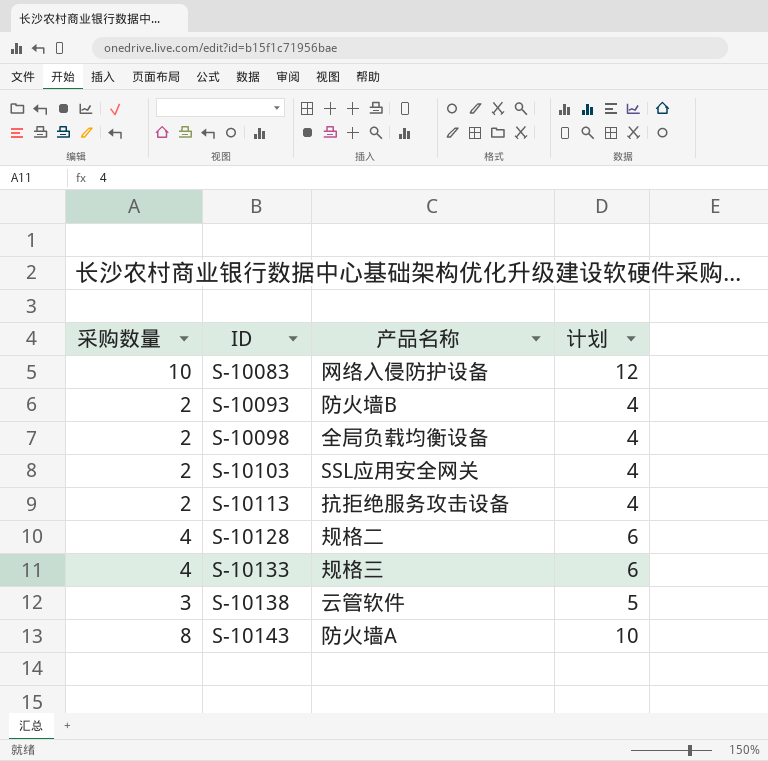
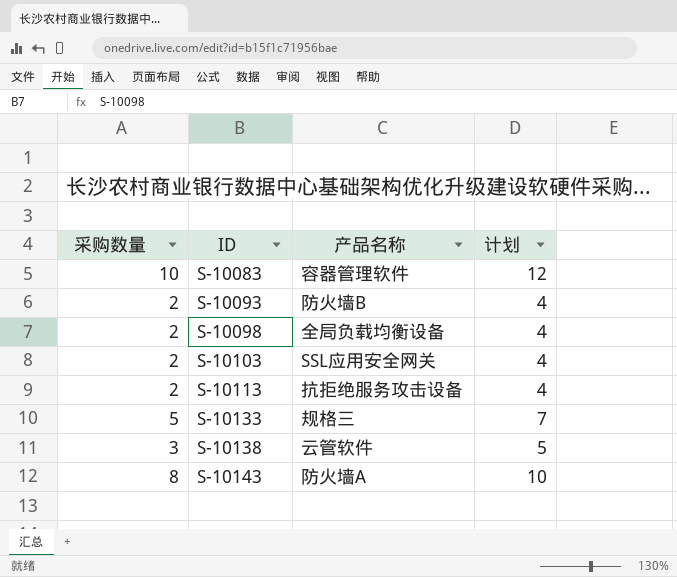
row S-10128: 4 | 规格二 | 6 -> none
S-10083 | 产品名称: 网络入侵防护设备 -> 容器管理软件
S-10133 | 采购数量: 4 -> 5
S-10133 | 计划: 6 -> 7

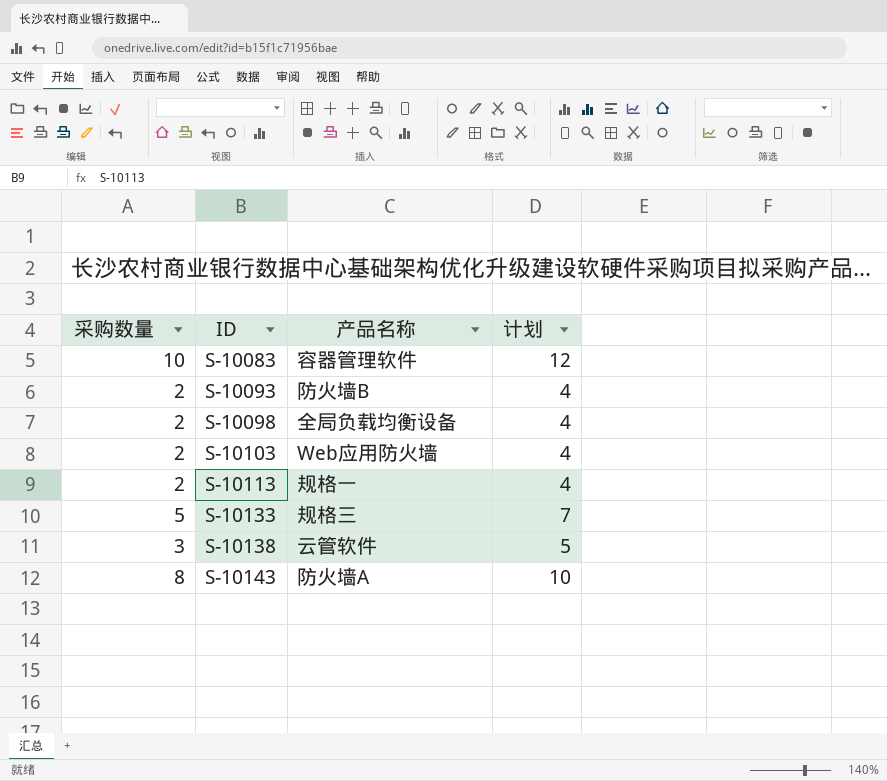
S-10103 | 产品名称: SSL应用安全网关 -> Web应用防火墙
S-10113 | 产品名称: 抗拒绝服务攻击设备 -> 规格一

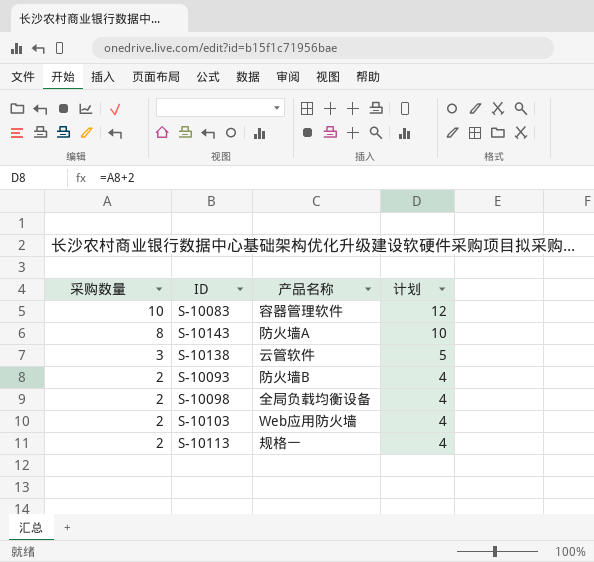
row order: ID ascending -> 采购数量 descending
row S-10133: 5 | 规格三 | 7 -> none

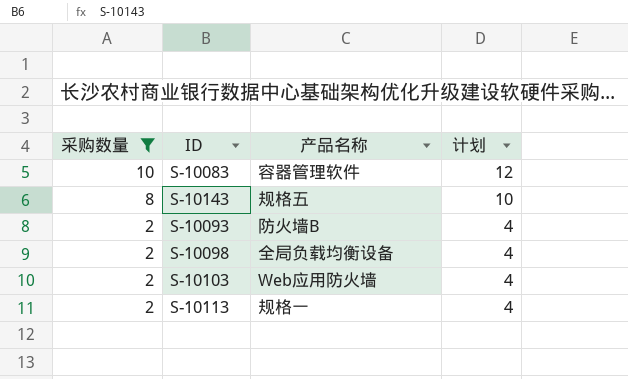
filter: none -> 采购数量 != 3
S-10143 | 产品名称: 防火墙A -> 规格五

